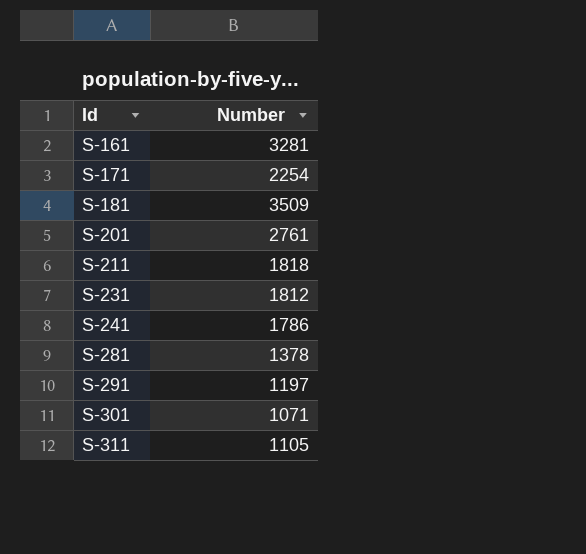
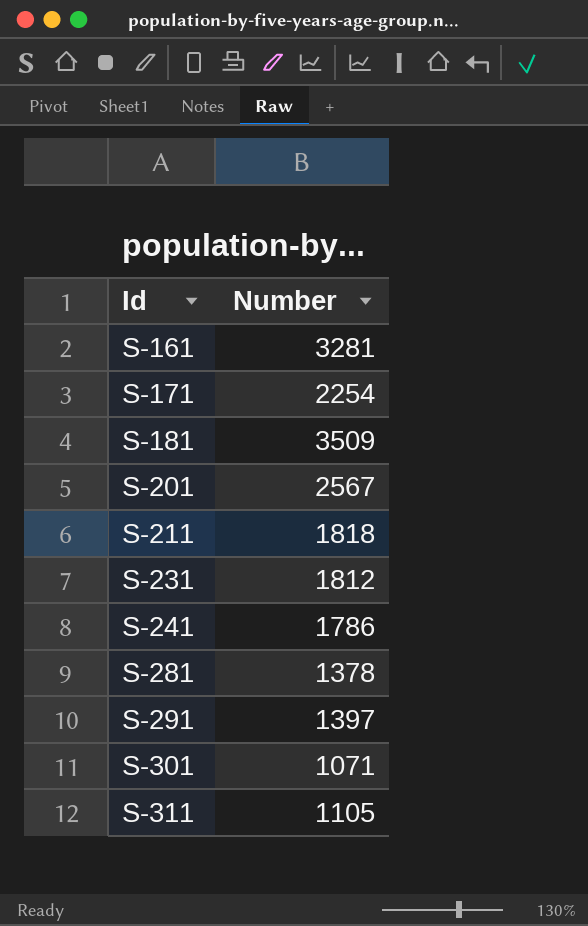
S-201 | Number: 2761 -> 2567
S-291 | Number: 1197 -> 1397

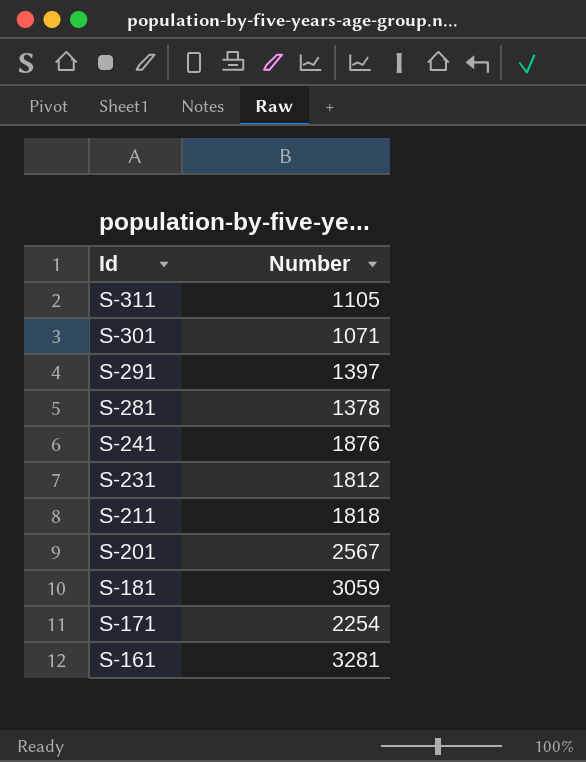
row order: Id ascending -> Id descending
S-241 | Number: 1786 -> 1876
S-181 | Number: 3509 -> 3059

